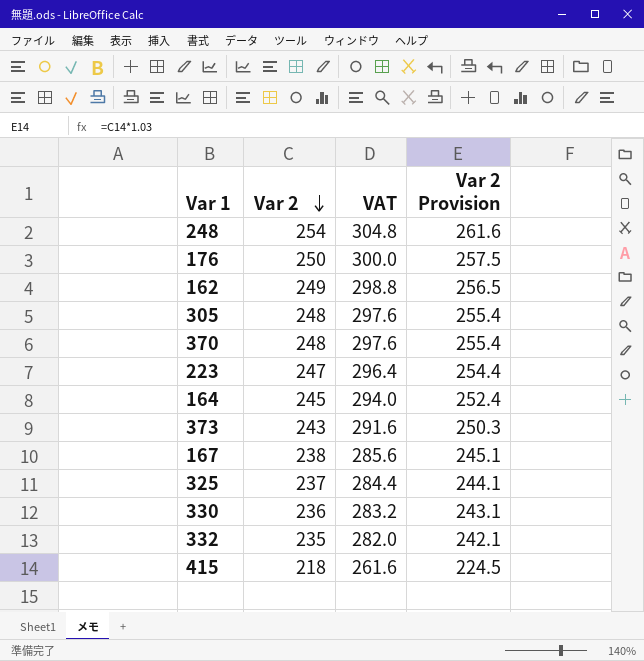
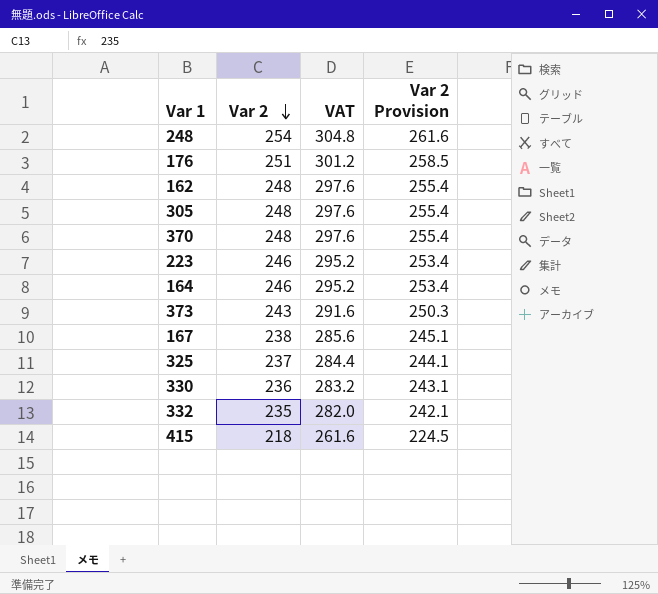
176 | Var 2: 250 -> 251
176 | VAT: 300.0 -> 301.2
176 | Var 2 Provision: 257.5 -> 258.5
162 | Var 2: 249 -> 248
162 | VAT: 298.8 -> 297.6
162 | Var 2 Provision: 256.5 -> 255.4
223 | Var 2: 247 -> 246
223 | VAT: 296.4 -> 295.2
223 | Var 2 Provision: 254.4 -> 253.4
164 | Var 2: 245 -> 246
164 | VAT: 294.0 -> 295.2
164 | Var 2 Provision: 252.4 -> 253.4

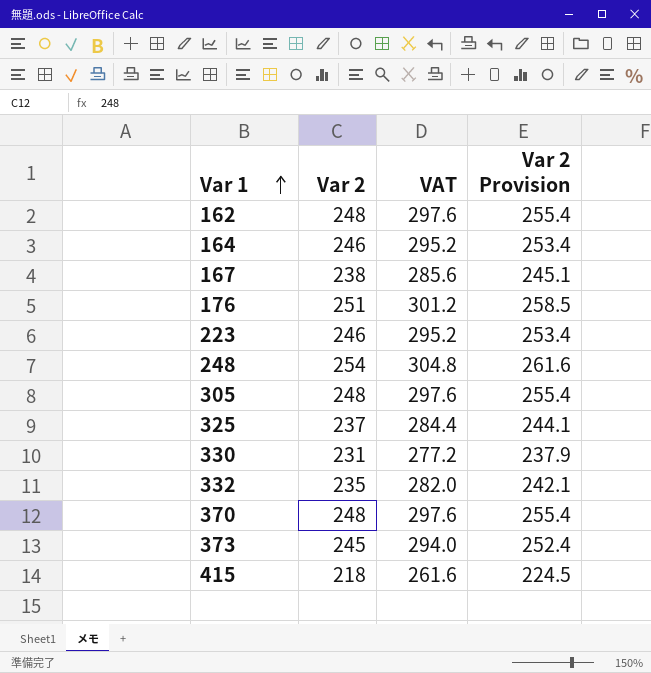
row order: Var 2 descending -> Var 1 ascending
330 | Var 2: 236 -> 231
330 | VAT: 283.2 -> 277.2
330 | Var 2 Provision: 243.1 -> 237.9
373 | Var 2: 243 -> 245
373 | VAT: 291.6 -> 294.0
373 | Var 2 Provision: 250.3 -> 252.4

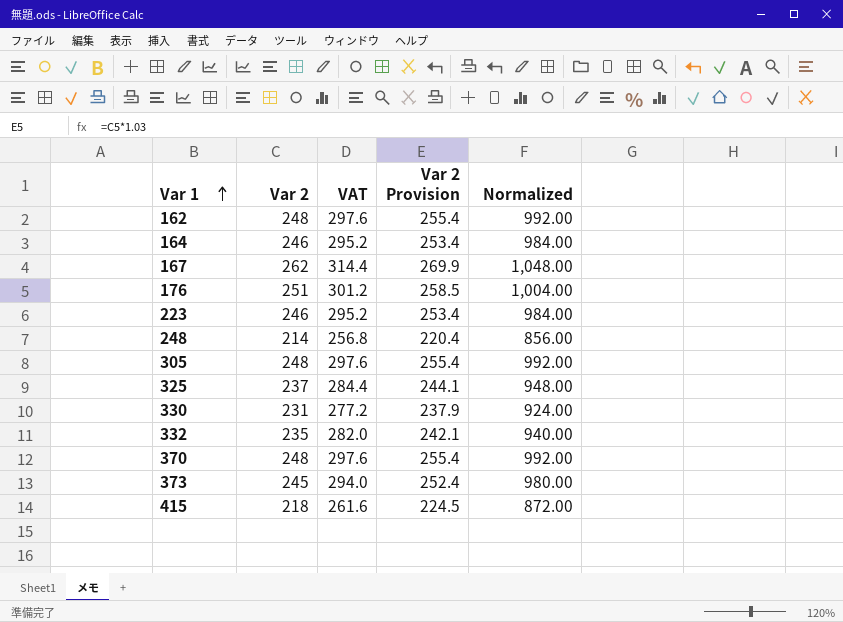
column Normalized | formula: none -> [Var 2] * 4
167 | Var 2: 238 -> 262
167 | VAT: 285.6 -> 314.4
167 | Var 2 Provision: 245.1 -> 269.9
248 | Var 2: 254 -> 214
248 | VAT: 304.8 -> 256.8
248 | Var 2 Provision: 261.6 -> 220.4

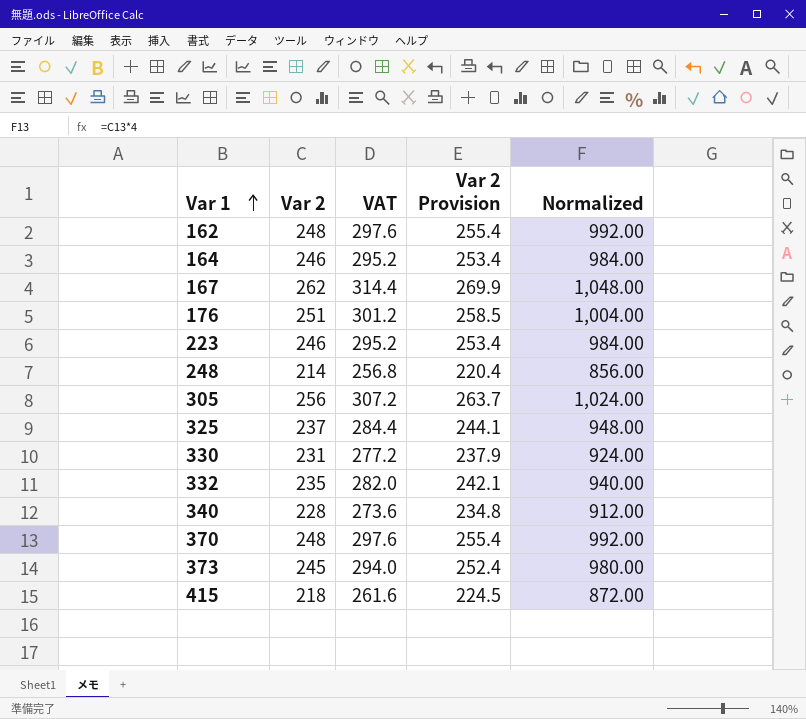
305 | Var 2: 248 -> 256
305 | VAT: 297.6 -> 307.2
305 | Var 2 Provision: 255.4 -> 263.7
305 | Normalized: 992.00 -> 1,024.00
row 340: none -> 228 | 273.6 | 234.8 | 912.00

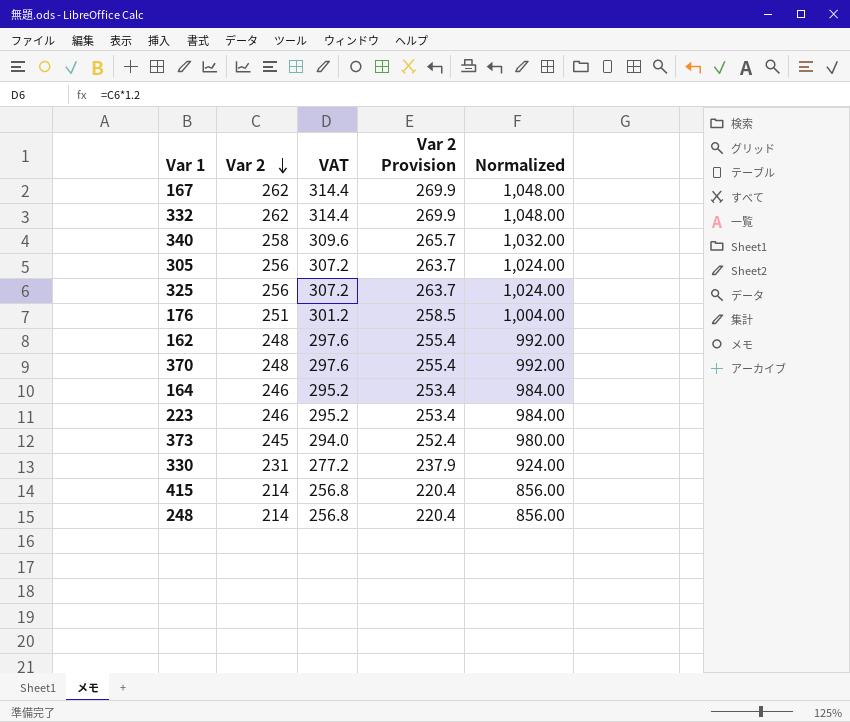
row order: Var 1 ascending -> Var 2 descending
332 | Var 2: 235 -> 262
332 | VAT: 282.0 -> 314.4
332 | Var 2 Provision: 242.1 -> 269.9
332 | Normalized: 940.00 -> 1,048.00
340 | Var 2: 228 -> 258
340 | VAT: 273.6 -> 309.6
340 | Var 2 Provision: 234.8 -> 265.7
340 | Normalized: 912.00 -> 1,032.00
325 | Var 2: 237 -> 256
325 | VAT: 284.4 -> 307.2
325 | Var 2 Provision: 244.1 -> 263.7
325 | Normalized: 948.00 -> 1,024.00
415 | Var 2: 218 -> 214
415 | VAT: 261.6 -> 256.8
415 | Var 2 Provision: 224.5 -> 220.4
415 | Normalized: 872.00 -> 856.00

